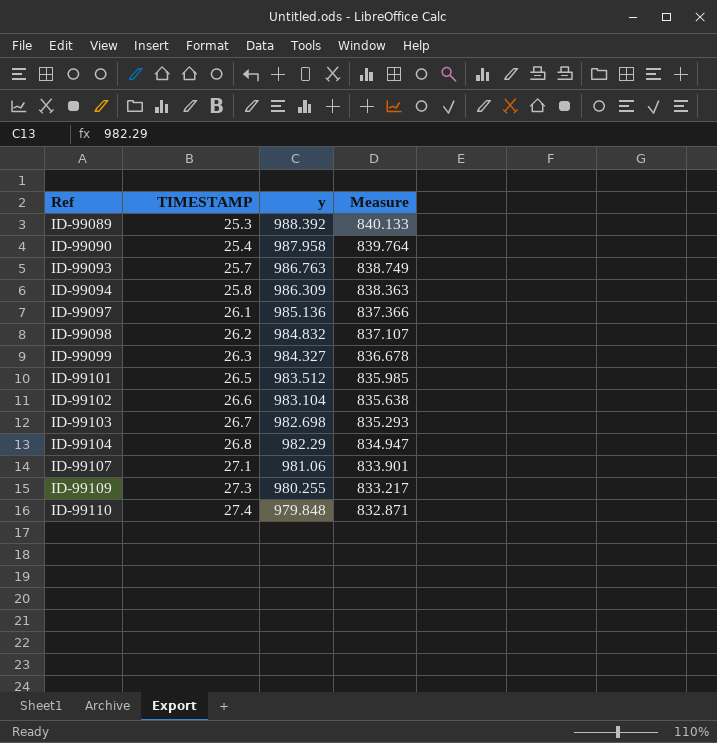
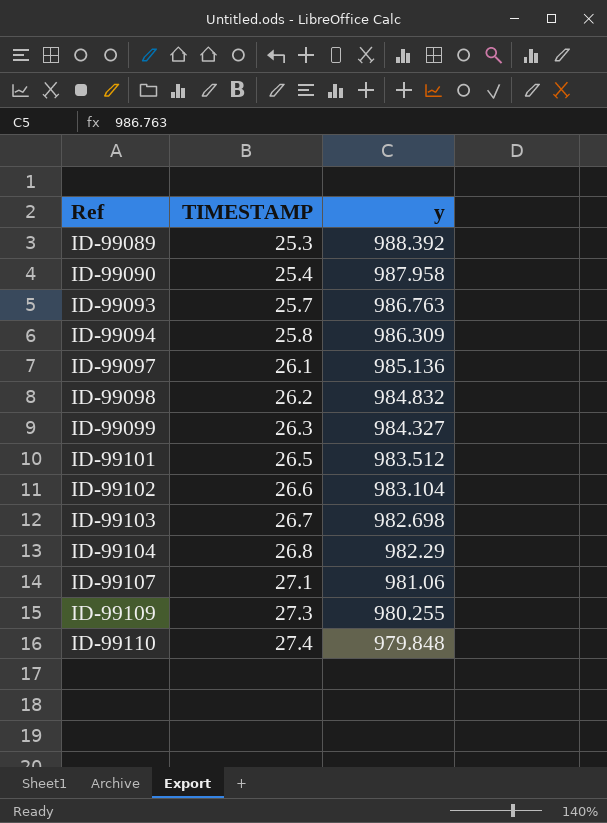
column Measure | formula: [y] * 0.85 -> none

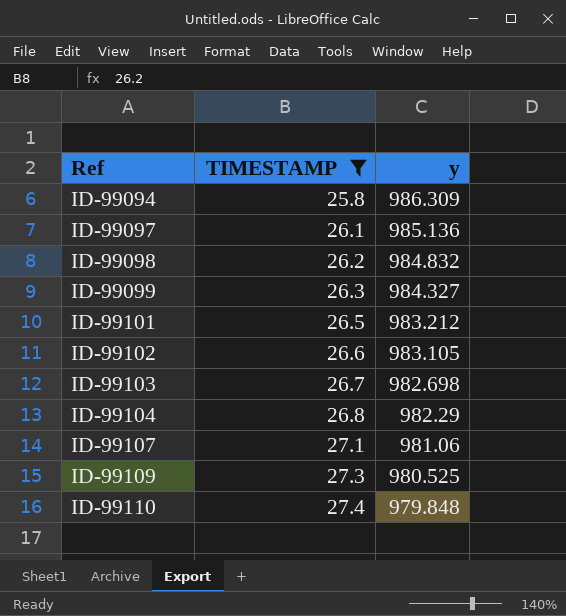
filter: none -> TIMESTAMP >= 25.8
ID-99101 | y: 983.512 -> 983.212
ID-99102 | y: 983.104 -> 983.105
ID-99109 | y: 980.255 -> 980.525

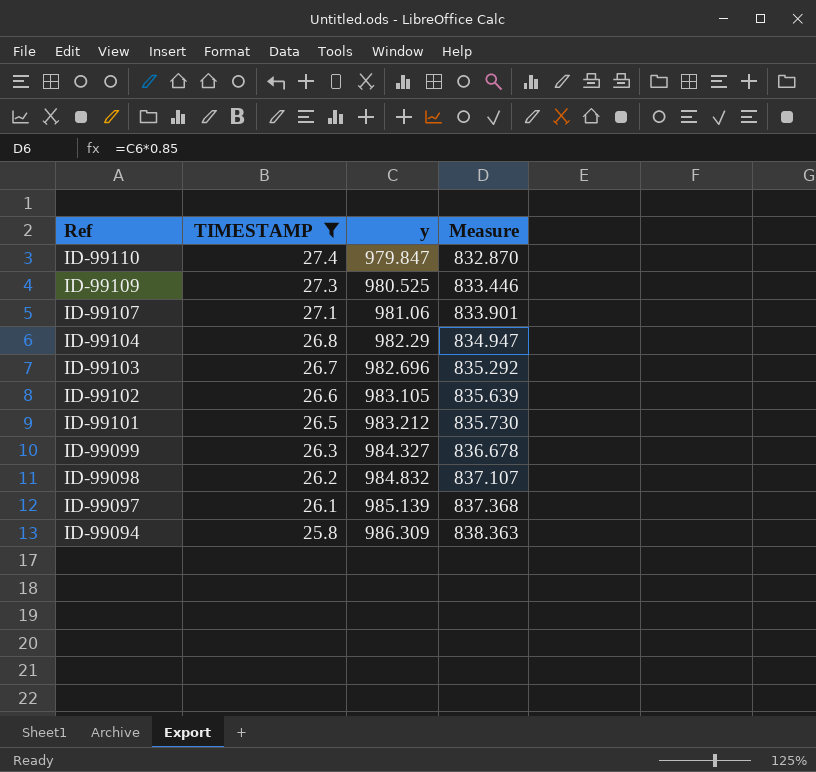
row order: Ref ascending -> Ref descending
column Measure | formula: none -> [y] * 0.85
ID-99110 | y: 979.848 -> 979.847
ID-99103 | y: 982.698 -> 982.696
ID-99097 | y: 985.136 -> 985.139

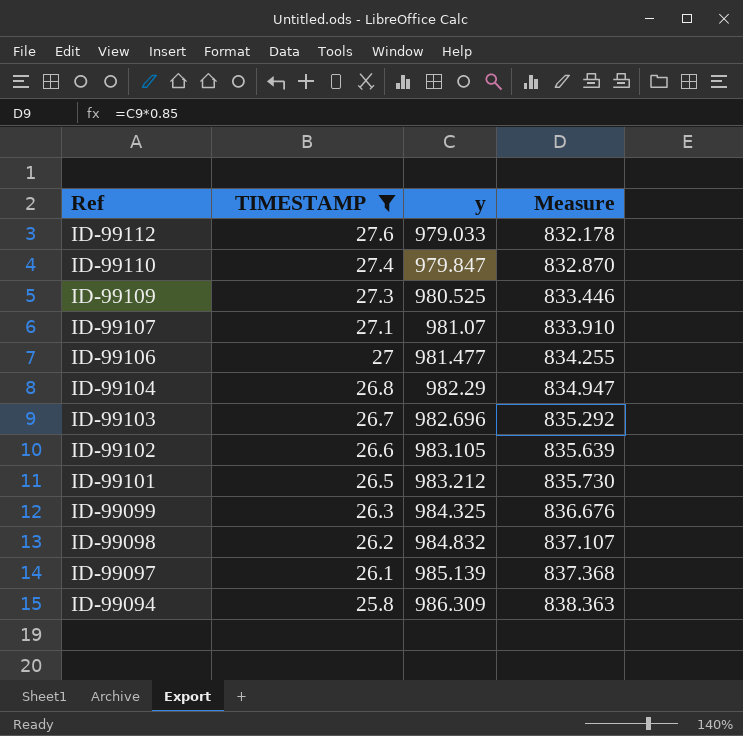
row ID-99112: none -> 27.6 | 979.033 | 832.178
ID-99107 | y: 981.06 -> 981.07
ID-99107 | Measure: 833.901 -> 833.910
row ID-99106: none -> 27 | 981.477 | 834.255
ID-99099 | y: 984.327 -> 984.325
ID-99099 | Measure: 836.678 -> 836.676

